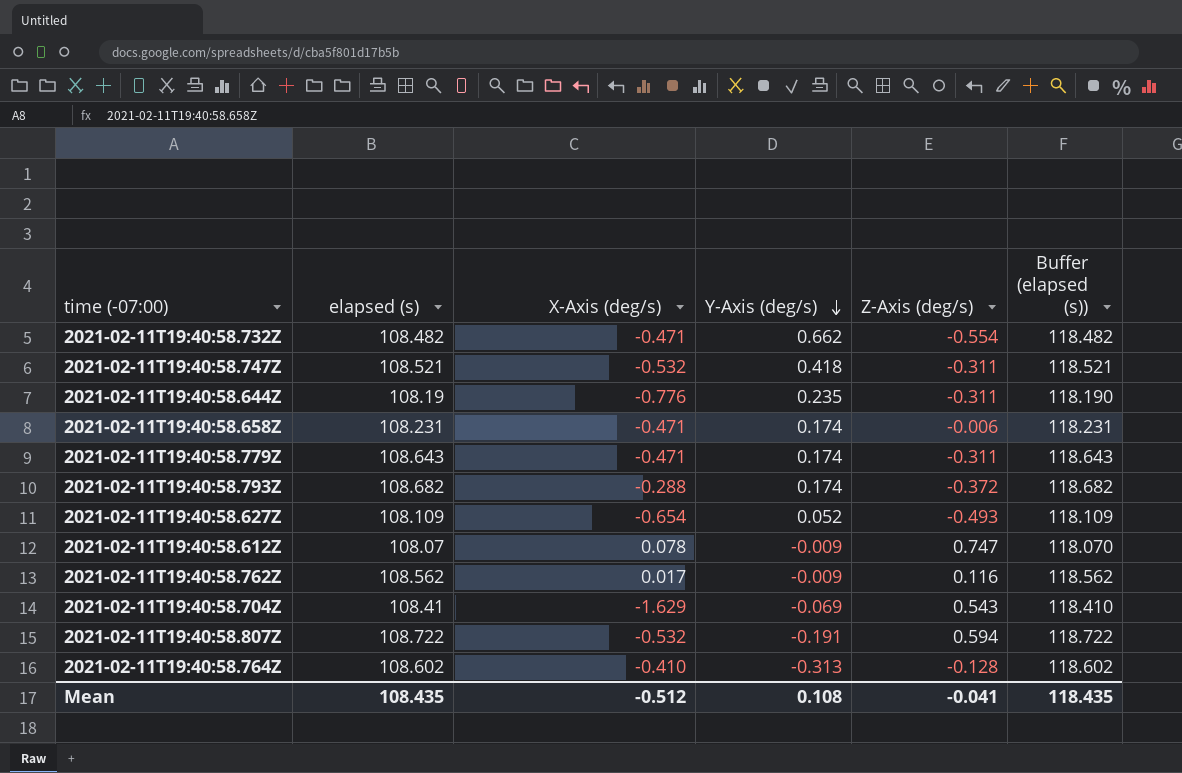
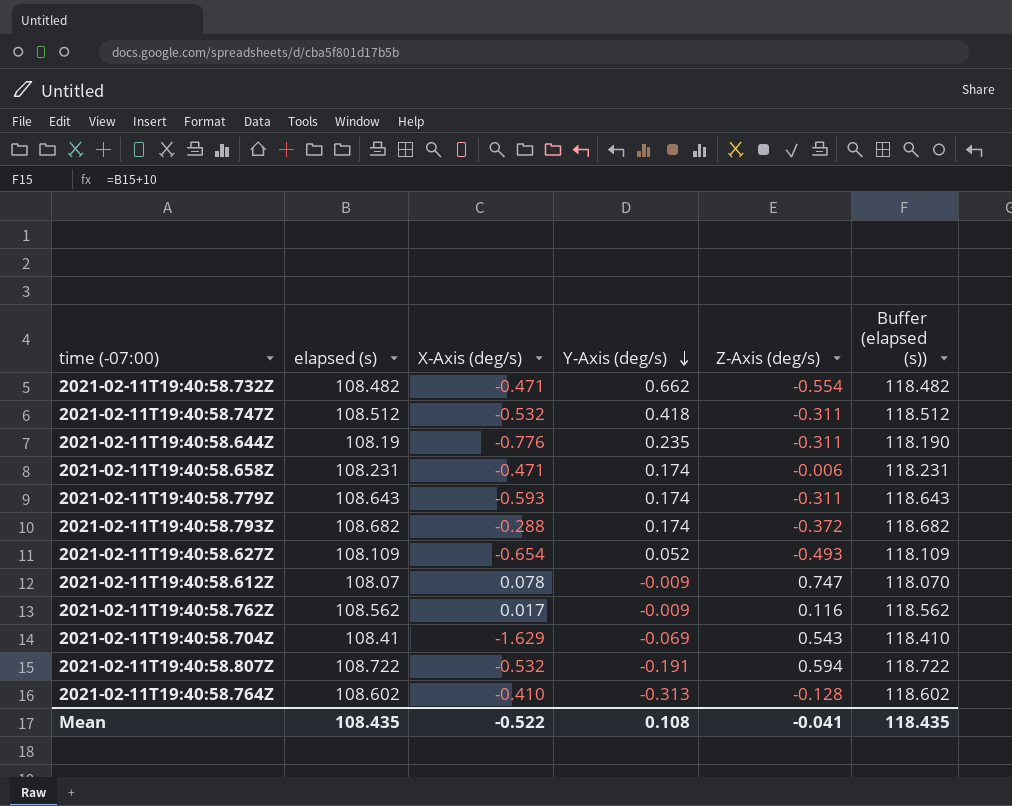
2021-02-11T19:40:58.747Z | elapsed (s): 108.521 -> 108.512
2021-02-11T19:40:58.747Z | Buffer (elapsed (s)): 118.521 -> 118.512
2021-02-11T19:40:58.779Z | X-Axis (deg/s): -0.471 -> -0.593
Mean | X-Axis (deg/s): -0.512 -> -0.522

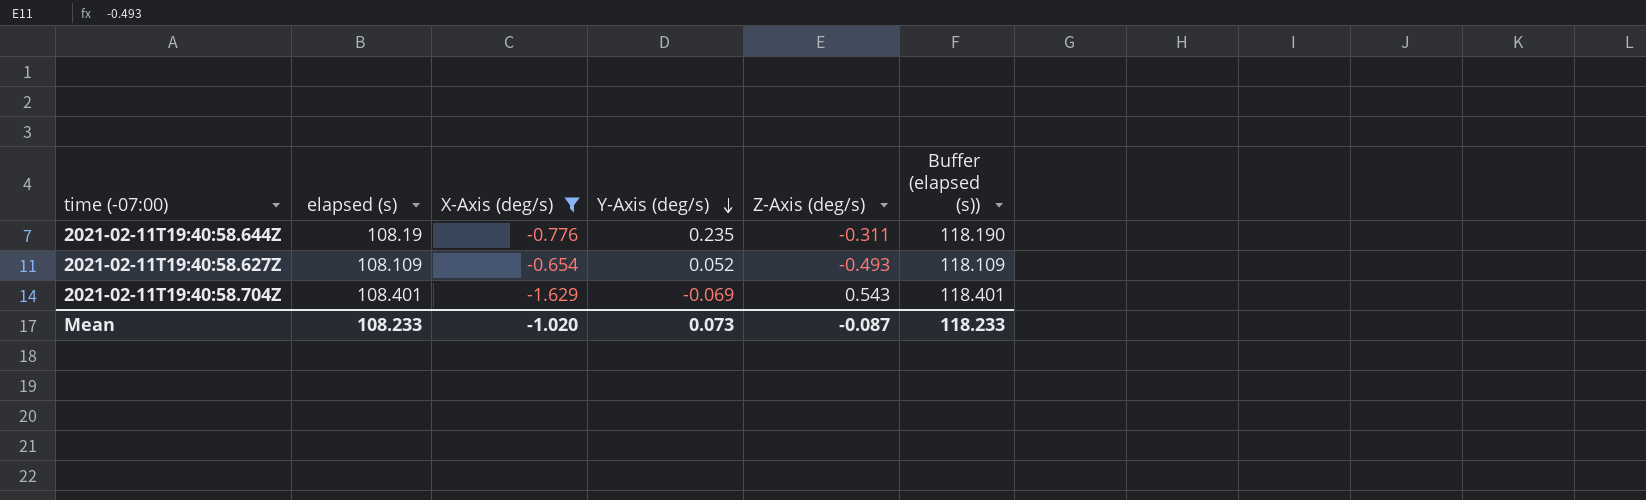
filter: none -> X-Axis (deg/s) <= -0.654
2021-02-11T19:40:58.704Z | elapsed (s): 108.41 -> 108.401
2021-02-11T19:40:58.704Z | Buffer (elapsed (s)): 118.410 -> 118.401
Mean | elapsed (s): 108.435 -> 108.233
Mean | X-Axis (deg/s): -0.522 -> -1.020
Mean | Y-Axis (deg/s): 0.108 -> 0.073
Mean | Z-Axis (deg/s): -0.041 -> -0.087
Mean | Buffer (elapsed (s)): 118.435 -> 118.233

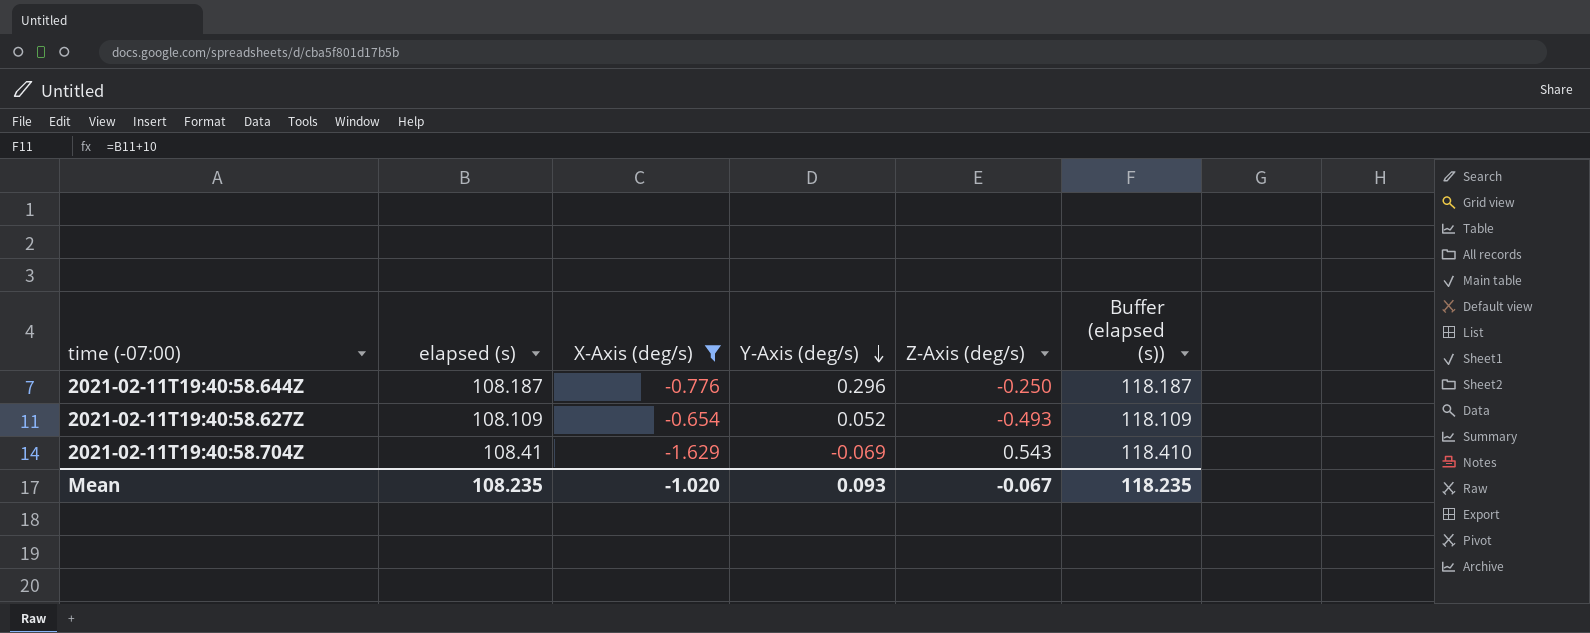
2021-02-11T19:40:58.644Z | elapsed (s): 108.19 -> 108.187
2021-02-11T19:40:58.644Z | Y-Axis (deg/s): 0.235 -> 0.296
2021-02-11T19:40:58.644Z | Z-Axis (deg/s): -0.311 -> -0.250
2021-02-11T19:40:58.644Z | Buffer (elapsed (s)): 118.190 -> 118.187
2021-02-11T19:40:58.704Z | elapsed (s): 108.401 -> 108.41
2021-02-11T19:40:58.704Z | Buffer (elapsed (s)): 118.401 -> 118.410
Mean | elapsed (s): 108.233 -> 108.235
Mean | Y-Axis (deg/s): 0.073 -> 0.093
Mean | Z-Axis (deg/s): -0.087 -> -0.067
Mean | Buffer (elapsed (s)): 118.233 -> 118.235

